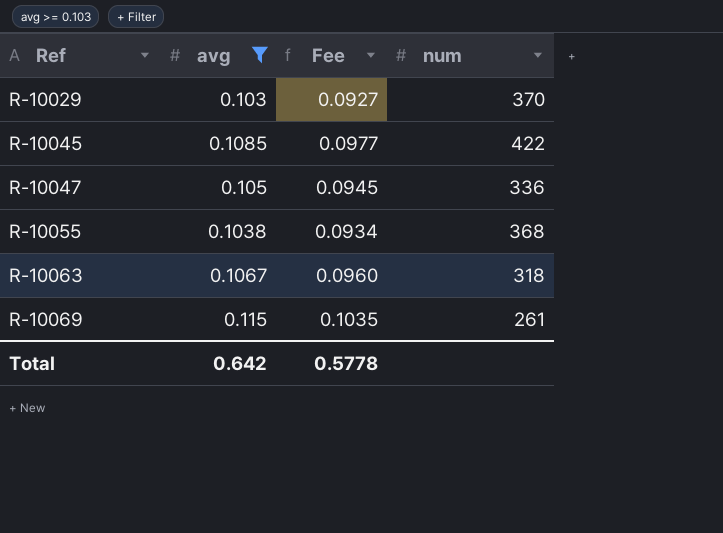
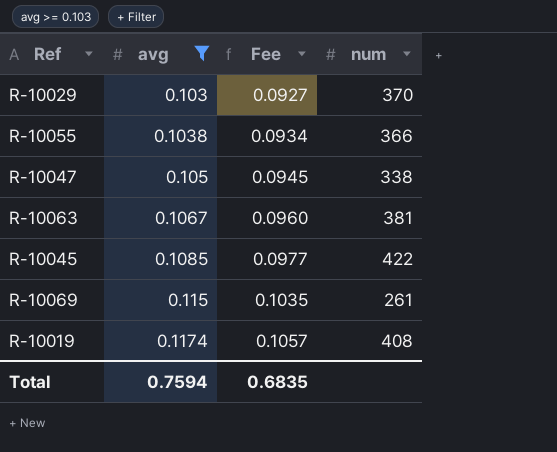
row order: Ref ascending -> avg ascending
R-10055 | num: 368 -> 366
R-10047 | num: 336 -> 338
R-10063 | num: 318 -> 381
row R-10019: none -> 0.1174 | 0.1057 | 408
Total | avg: 0.642 -> 0.7594
Total | Fee: 0.5778 -> 0.6835

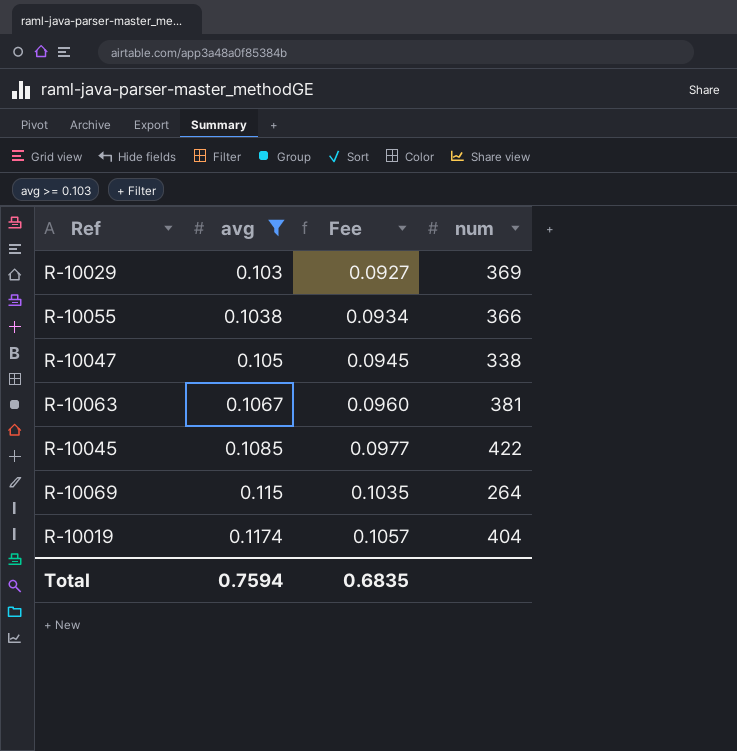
R-10029 | num: 370 -> 369
R-10069 | num: 261 -> 264
R-10019 | num: 408 -> 404

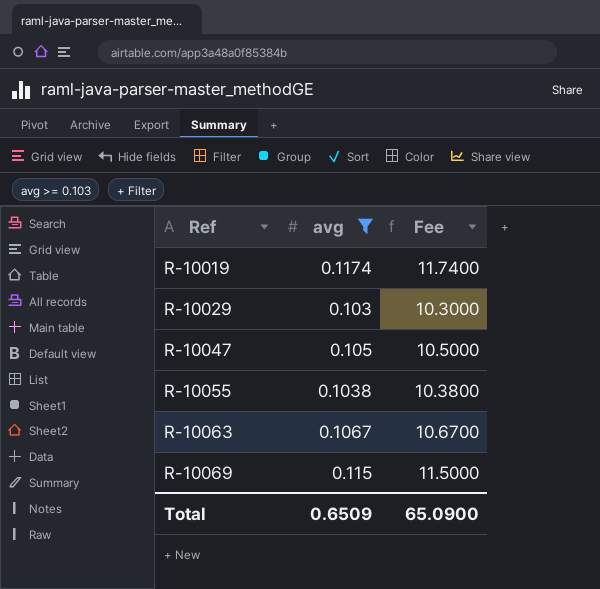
row order: avg ascending -> Ref ascending
column num | position: 4 -> none
column Fee | formula: [avg] * 0.9 -> [avg] * 100
row R-10045: 0.1085 | 0.0977 | 422 -> none
Total | avg: 0.7594 -> 0.6509
Total | Fee: 0.6835 -> 65.0900

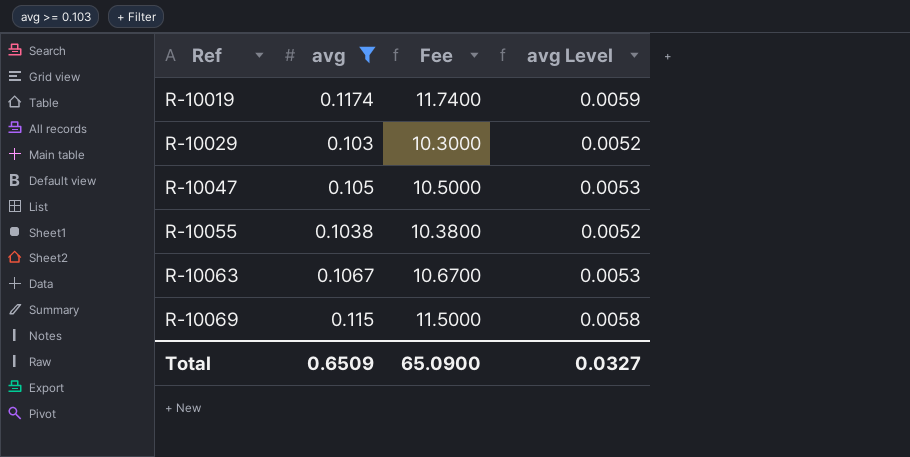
column avg Level | formula: none -> [avg] * 0.05

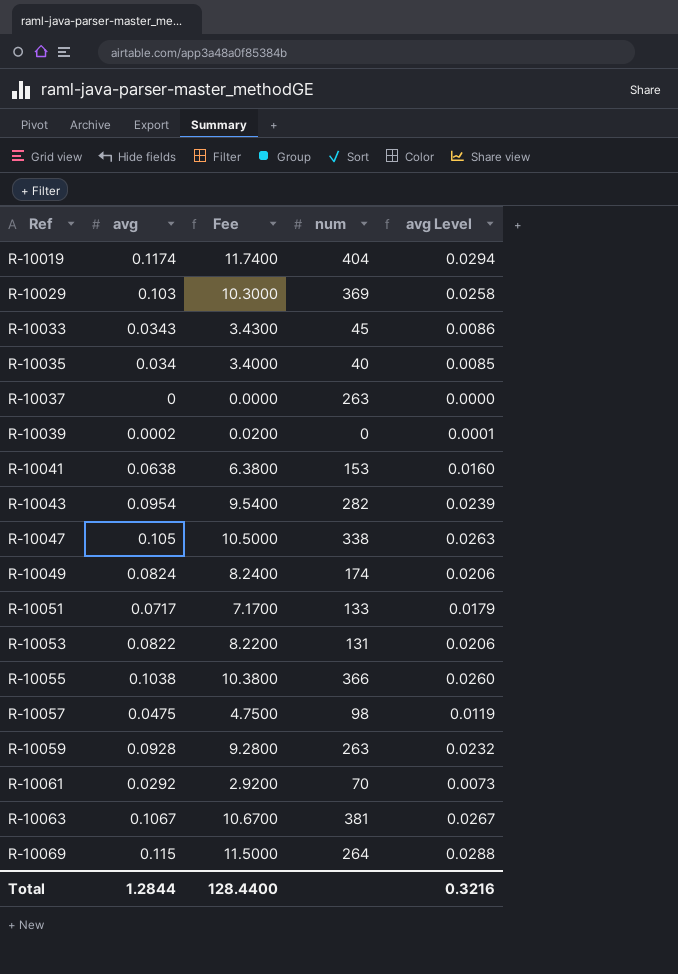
filter: avg >= 0.103 -> none
column num | position: none -> 4
column avg Level | formula: [avg] * 0.05 -> [avg] * 0.25
Total | avg: 0.6509 -> 1.2844
Total | Fee: 65.0900 -> 128.4400
Total | avg Level: 0.0327 -> 0.3216

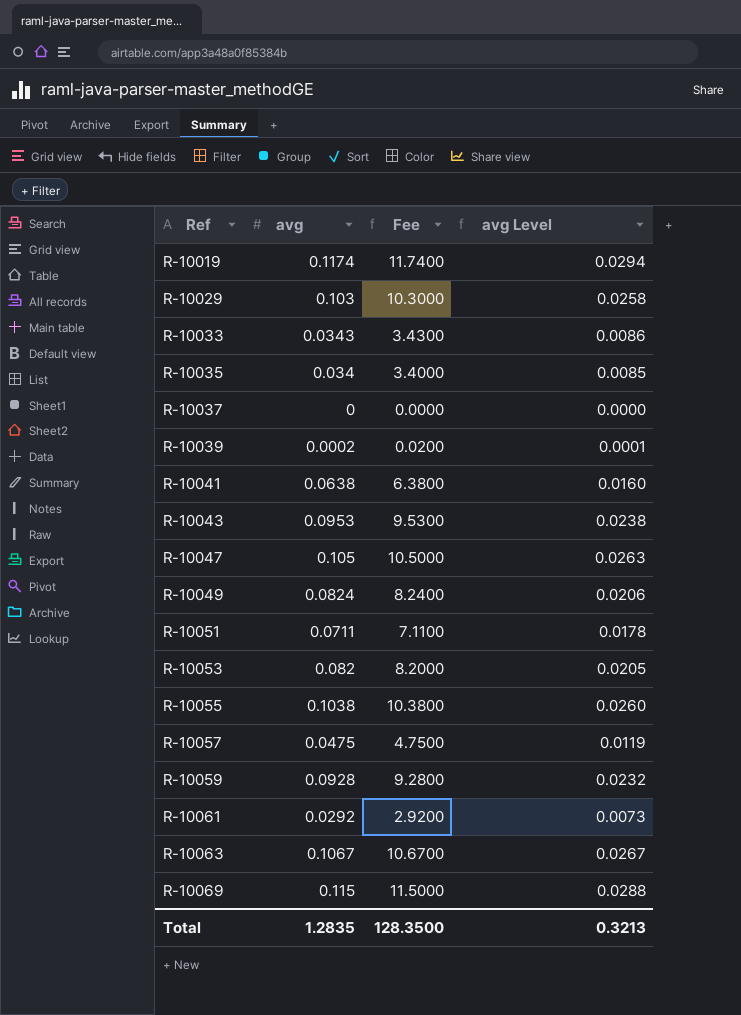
column num | position: 4 -> none
R-10043 | avg: 0.0954 -> 0.0953
R-10043 | Fee: 9.5400 -> 9.5300
R-10043 | avg Level: 0.0239 -> 0.0238
R-10051 | avg: 0.0717 -> 0.0711
R-10051 | Fee: 7.1700 -> 7.1100
R-10051 | avg Level: 0.0179 -> 0.0178
R-10053 | avg: 0.0822 -> 0.082
R-10053 | Fee: 8.2200 -> 8.2000
R-10053 | avg Level: 0.0206 -> 0.0205
Total | avg: 1.2844 -> 1.2835
Total | Fee: 128.4400 -> 128.3500
Total | avg Level: 0.3216 -> 0.3213

